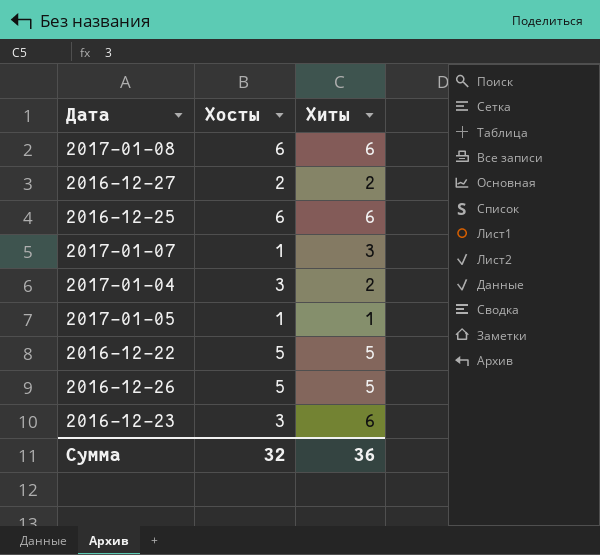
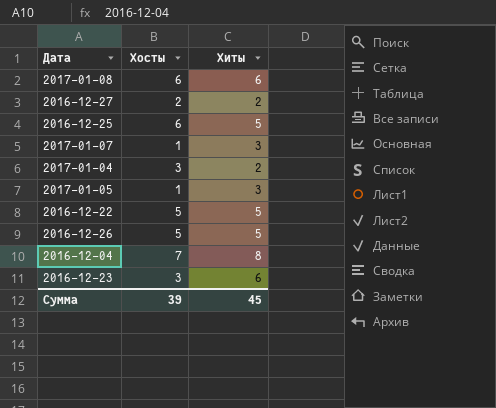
2016-12-25 | Хиты: 6 -> 5
2017-01-05 | Хиты: 1 -> 3
row 2016-12-04: none -> 7 | 8
Сумма | Хосты: 32 -> 39
Сумма | Хиты: 36 -> 45

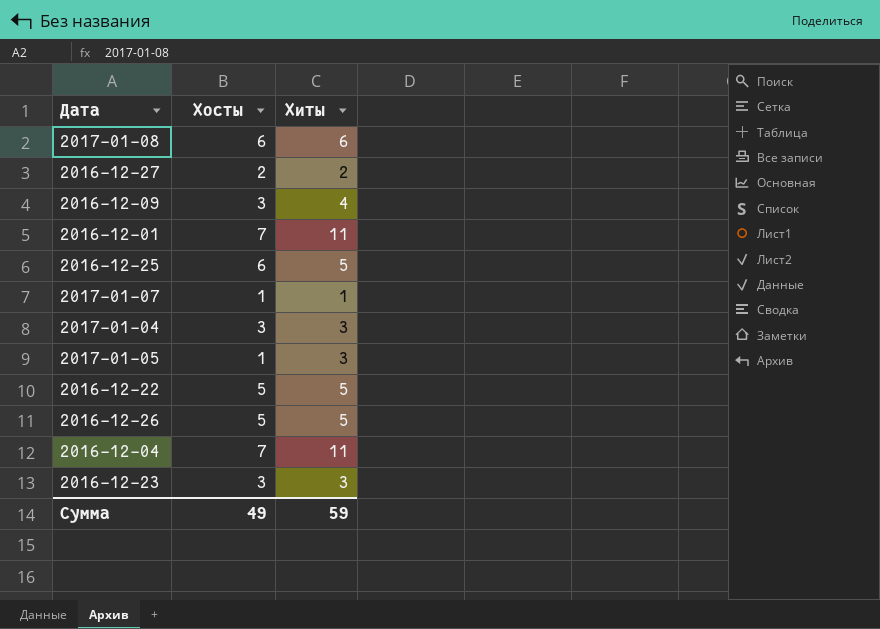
row 2016-12-09: none -> 3 | 4
row 2016-12-01: none -> 7 | 11
2017-01-07 | Хиты: 3 -> 1
2017-01-04 | Хиты: 2 -> 3
2016-12-04 | Хиты: 8 -> 11
2016-12-23 | Хиты: 6 -> 3
Сумма | Хосты: 39 -> 49
Сумма | Хиты: 45 -> 59

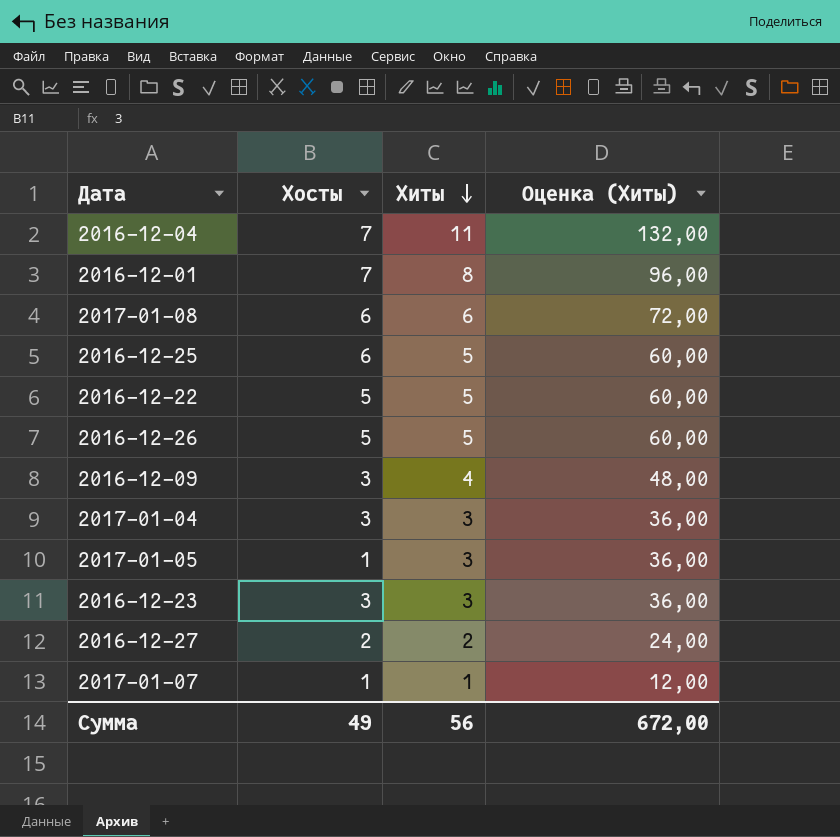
row order: none -> Хиты descending
column Оценка (Хиты) | formula: none -> [Хиты] * 12
2016-12-01 | Хиты: 11 -> 8
Сумма | Хиты: 59 -> 56

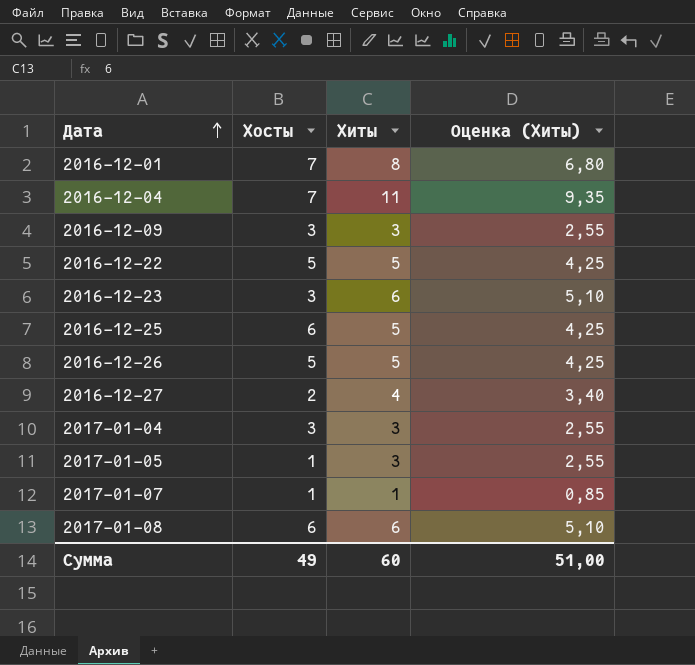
row order: Хиты descending -> Дата ascending
column Оценка (Хиты) | formula: [Хиты] * 12 -> [Хиты] * 0,85
2016-12-09 | Хиты: 4 -> 3
2016-12-23 | Хиты: 3 -> 6
2016-12-27 | Хиты: 2 -> 4
Сумма | Хиты: 56 -> 60
Сумма | Оценка (Хиты): 672,00 -> 51,00

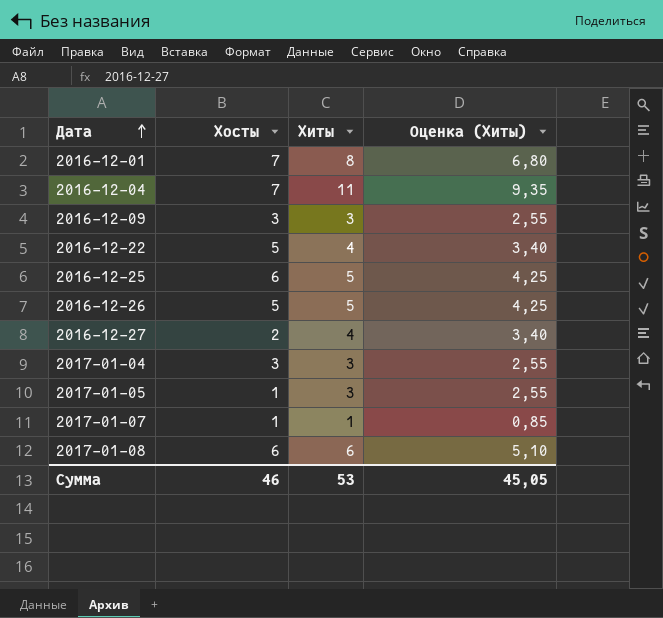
row 2016-12-23: 3 | 6 | 5,10 -> none
2016-12-22 | Хиты: 5 -> 4
2016-12-22 | Оценка (Хиты): 4,25 -> 3,40
Сумма | Хосты: 49 -> 46
Сумма | Хиты: 60 -> 53
Сумма | Оценка (Хиты): 51,00 -> 45,05

